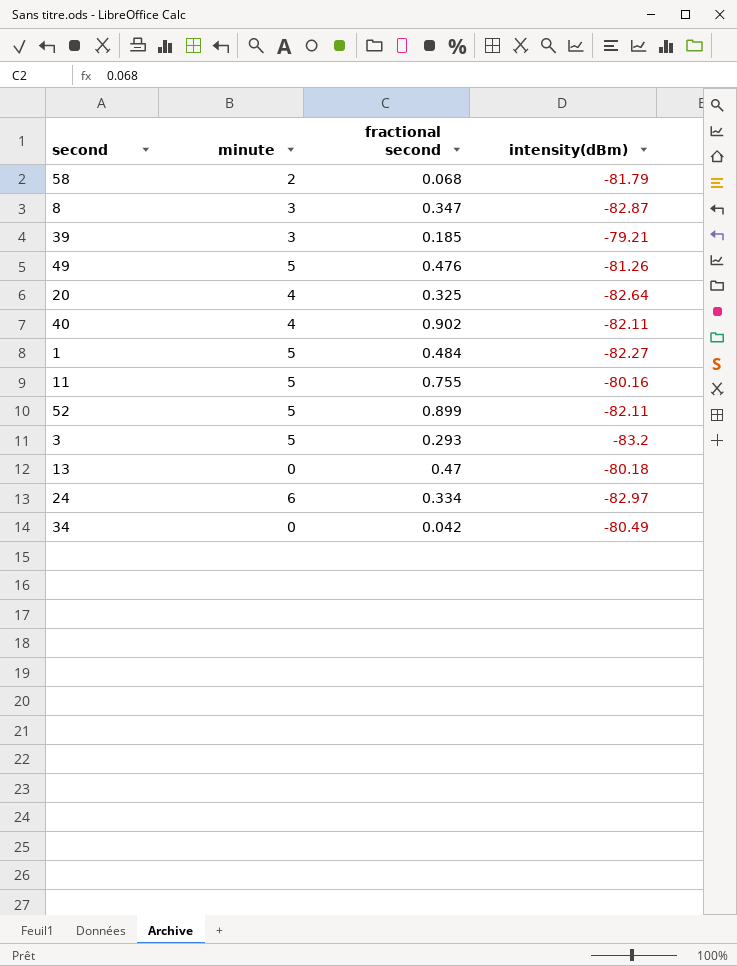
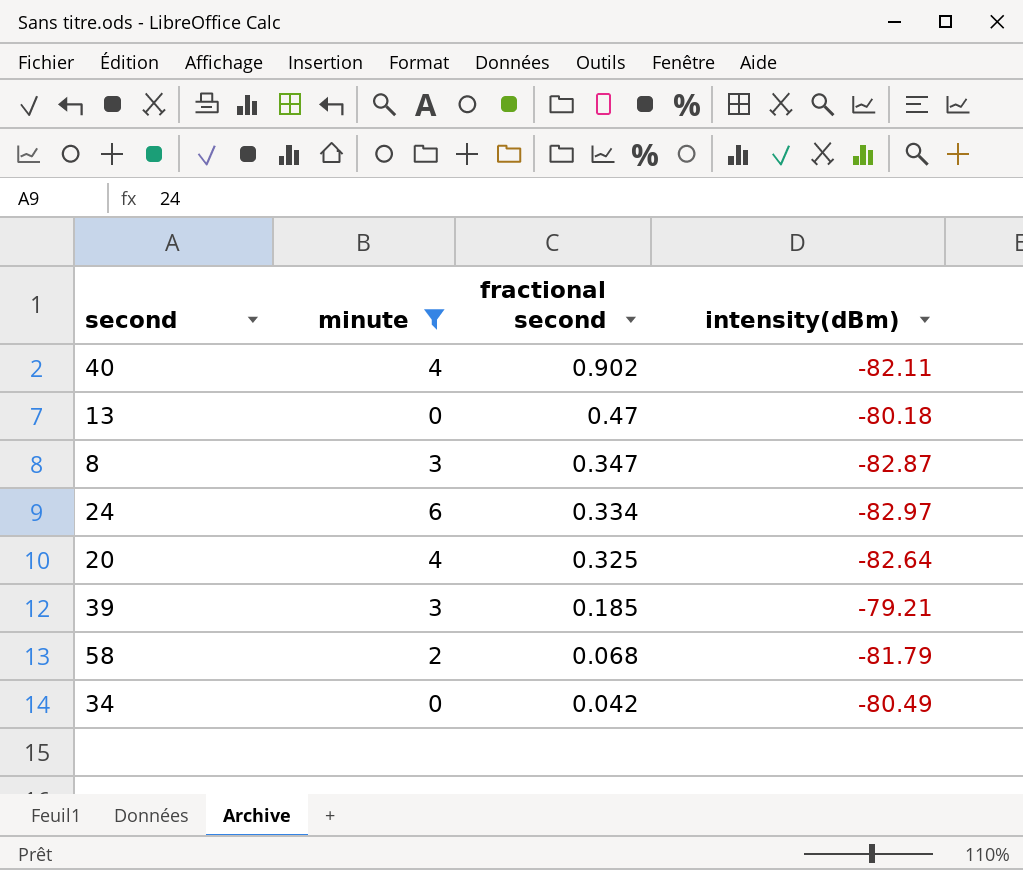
filter: none -> minute != 5
row order: none -> fractional second descending

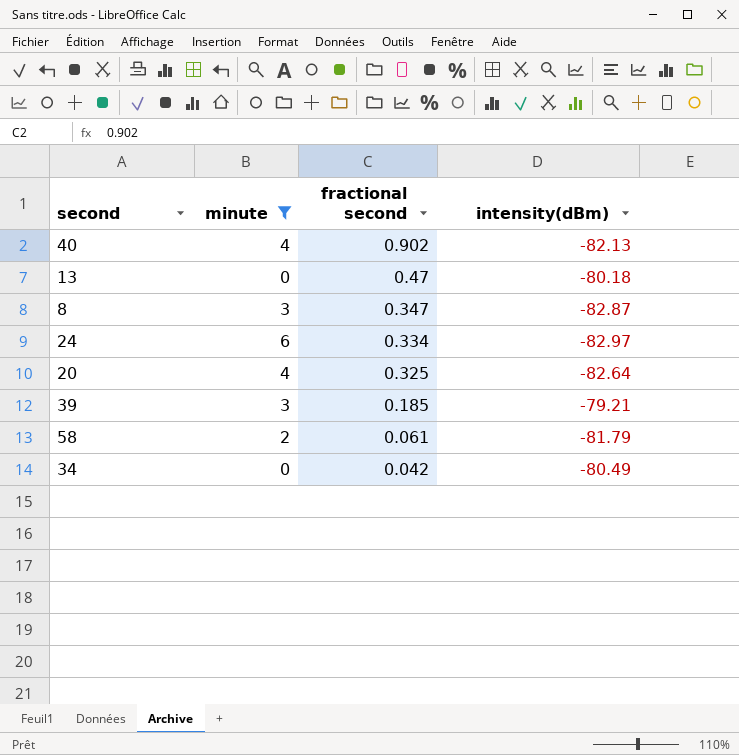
40 | intensity(dBm): -82.11 -> -82.13
58 | fractional second: 0.068 -> 0.061

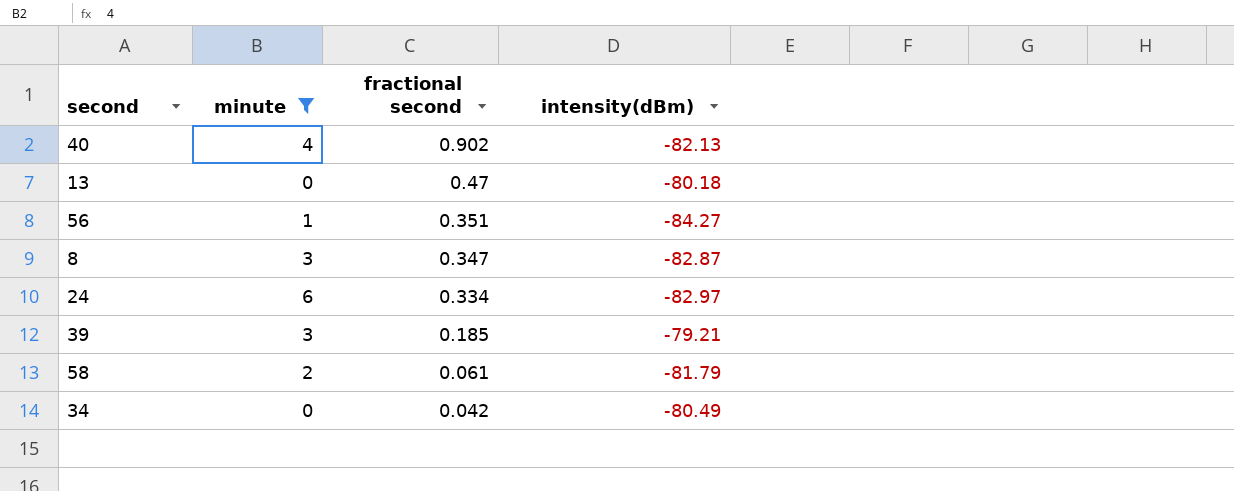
row 20: 4 | 0.325 | -82.64 -> none
row 56: none -> 1 | 0.351 | -84.27

